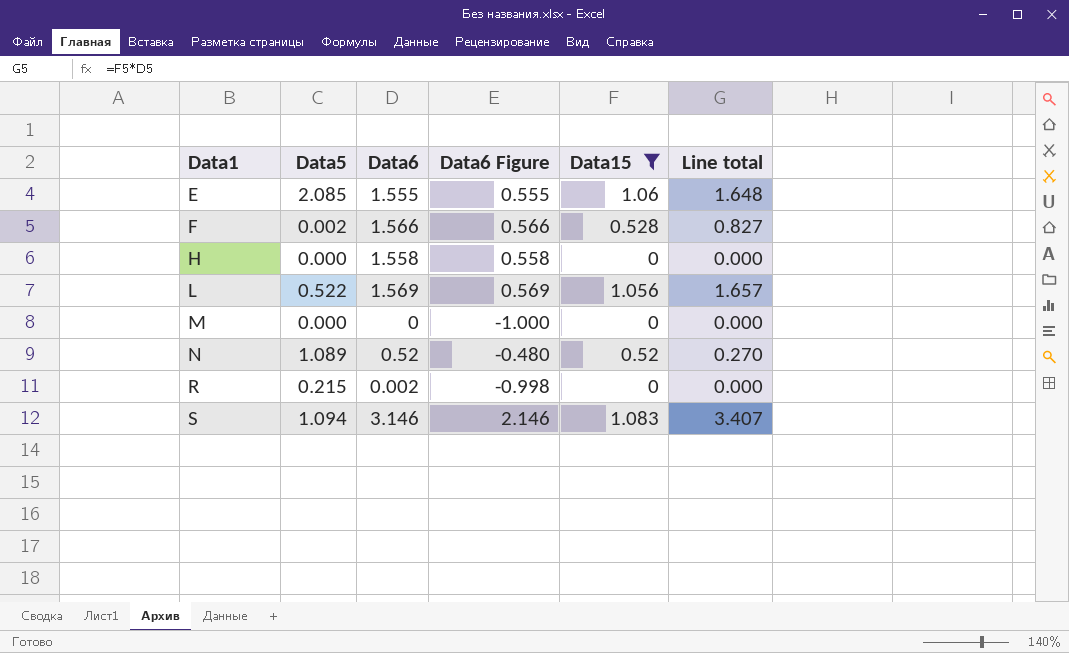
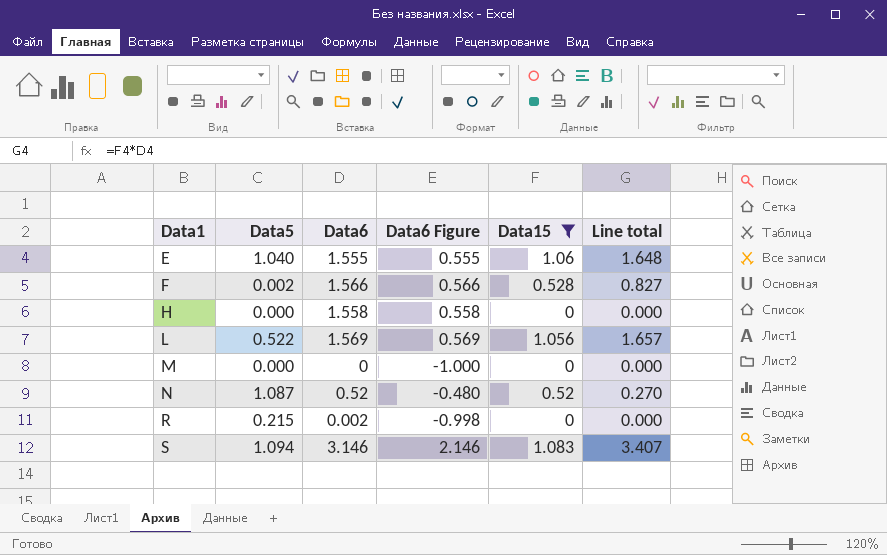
E | Data5: 2.085 -> 1.040
N | Data5: 1.089 -> 1.087

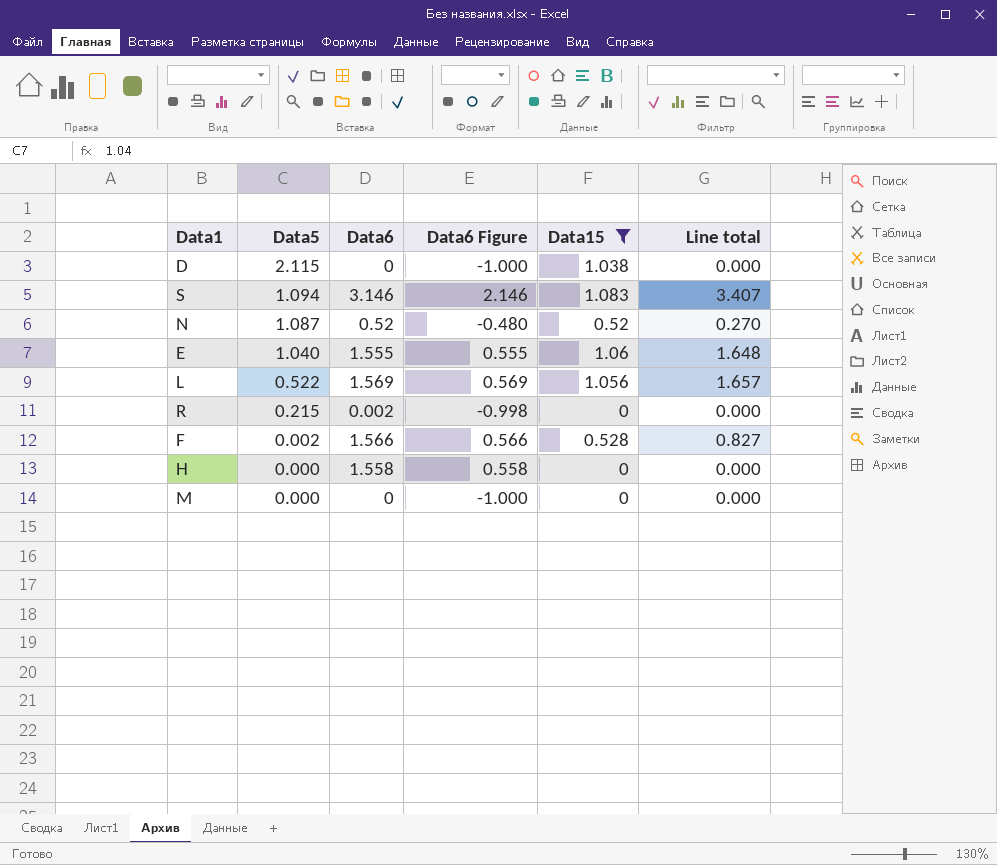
row order: Data1 ascending -> Data5 descending
row D: none -> 2.115 | 0 | -1.000 | 1.038 | 0.000

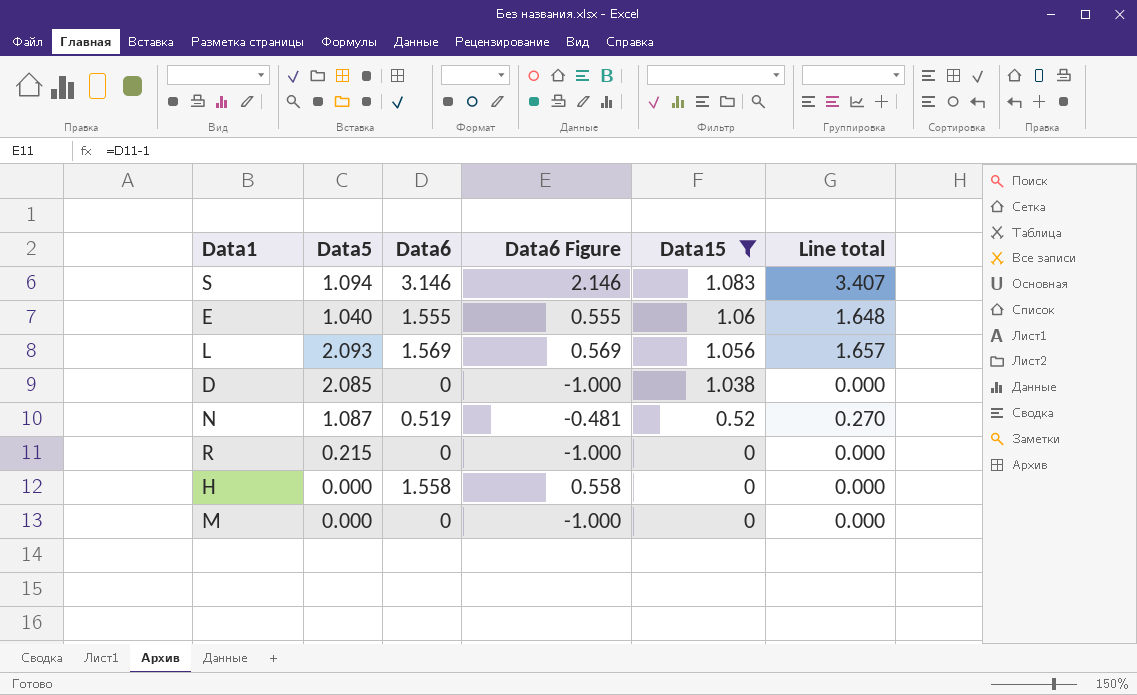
row order: Data5 descending -> Data15 descending
row F: 0.002 | 1.566 | 0.566 | 0.528 | 0.827 -> none
L | Data5: 0.522 -> 2.093
D | Data5: 2.115 -> 2.085
N | Data6: 0.52 -> 0.519
N | Data6 Figure: -0.480 -> -0.481
R | Data6: 0.002 -> 0
R | Data6 Figure: -0.998 -> -1.000

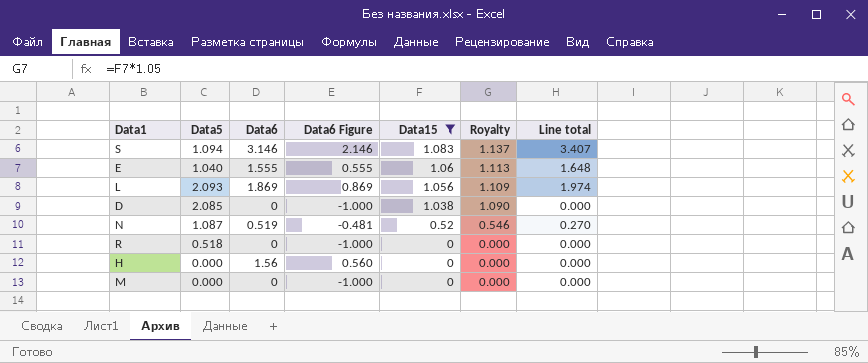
column Royalty | formula: none -> [Data15] * 1.05
L | Data6: 1.569 -> 1.869
L | Data6 Figure: 0.569 -> 0.869
L | Line total: 1.657 -> 1.974
R | Data5: 0.215 -> 0.518
H | Data6: 1.558 -> 1.56
H | Data6 Figure: 0.558 -> 0.560

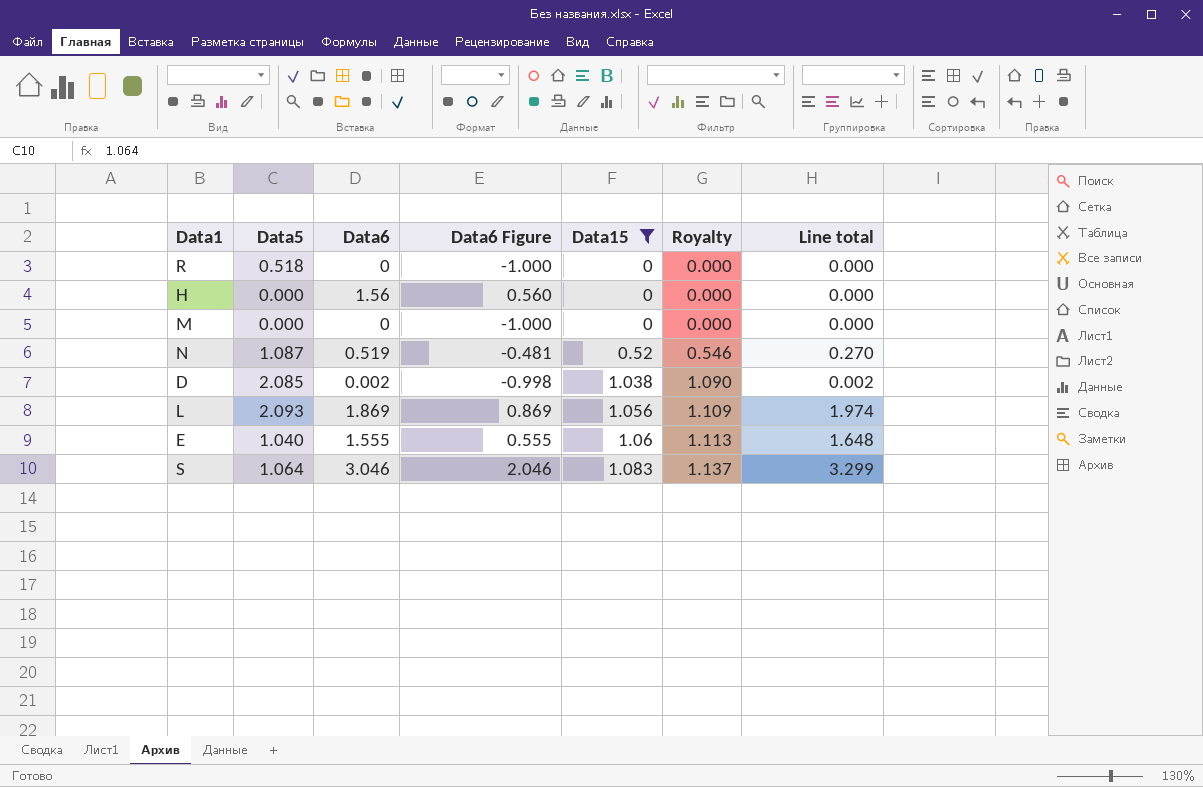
row order: Data15 descending -> Data15 ascending
D | Data6: 0 -> 0.002
D | Data6 Figure: -1.000 -> -0.998
D | Line total: 0.000 -> 0.002
S | Data5: 1.094 -> 1.064
S | Data6: 3.146 -> 3.046
S | Data6 Figure: 2.146 -> 2.046
S | Line total: 3.407 -> 3.299

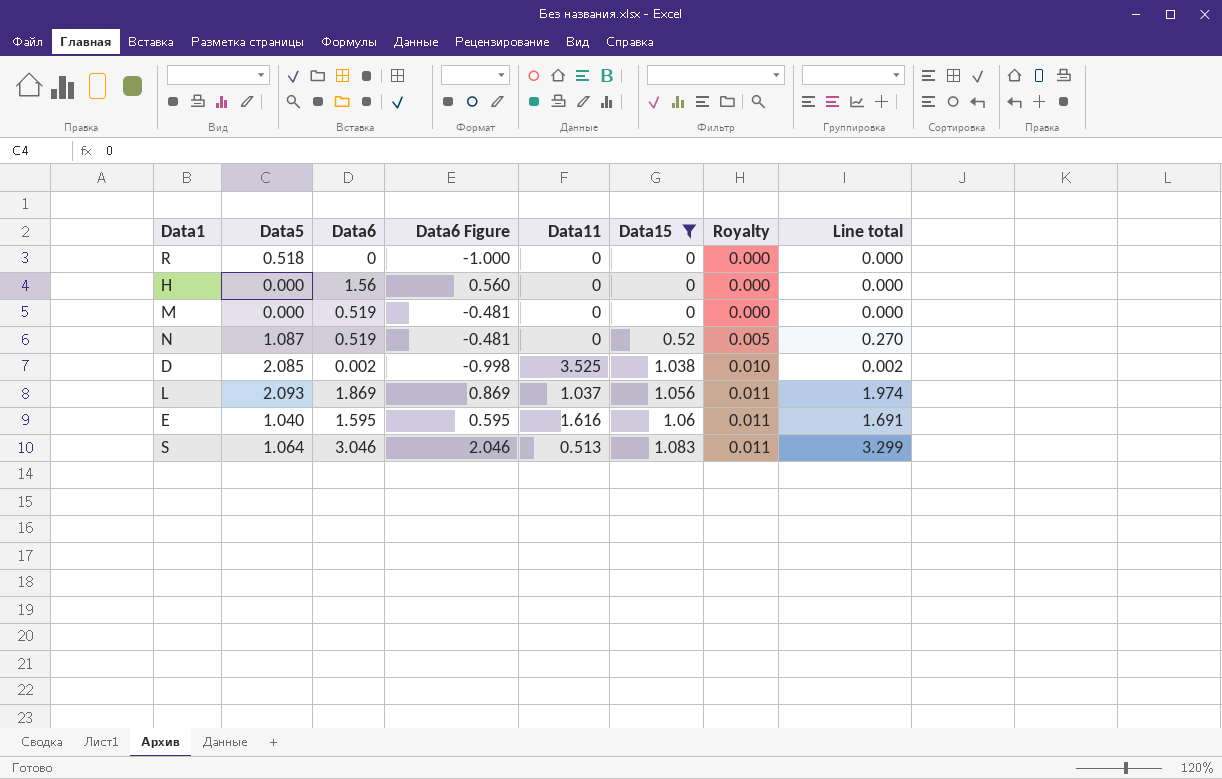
column Data11 | position: none -> 5
column Royalty | formula: [Data15] * 1.05 -> [Data15] * 0.01
M | Data6: 0 -> 0.519
M | Data6 Figure: -1.000 -> -0.481
E | Data6: 1.555 -> 1.595
E | Data6 Figure: 0.555 -> 0.595
E | Line total: 1.648 -> 1.691

